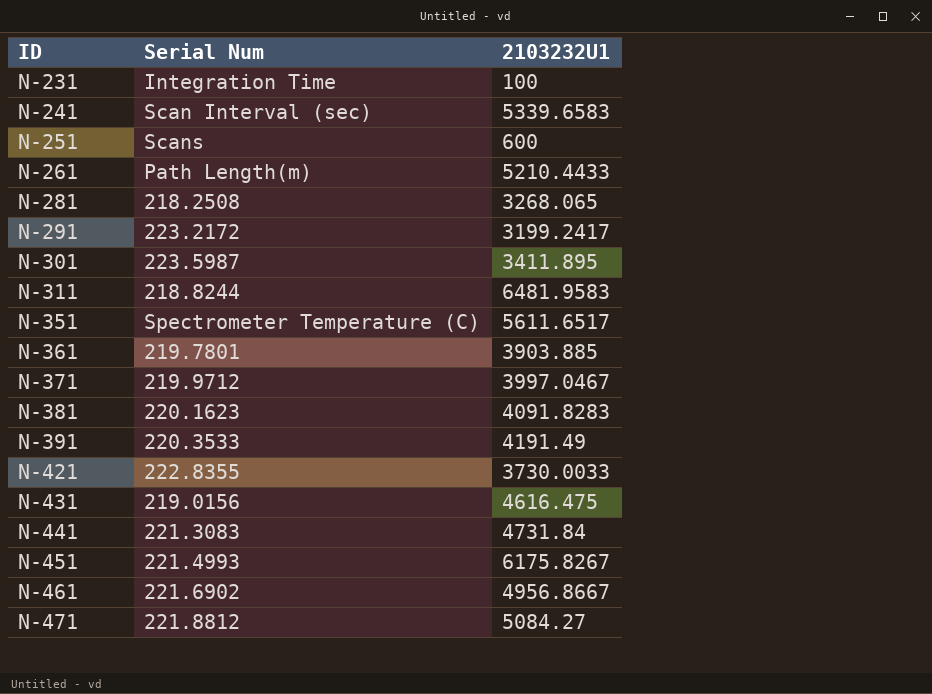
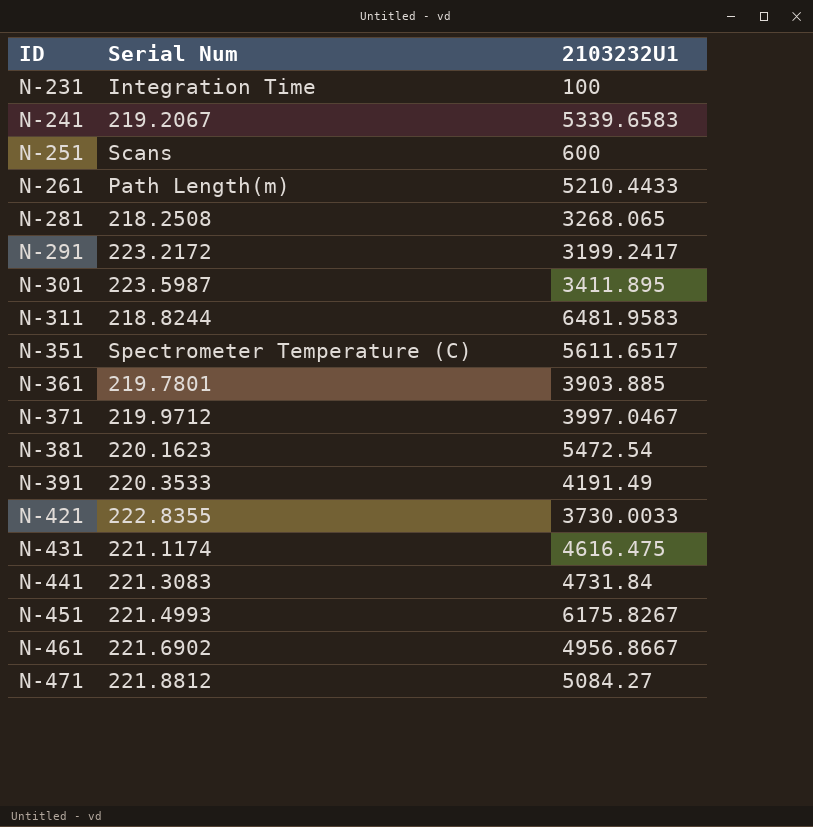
N-241 | Serial Num: Scan Interval (sec) -> 219.2067
N-381 | 2103232U1: 4091.8283 -> 5472.54
N-431 | Serial Num: 219.0156 -> 221.1174

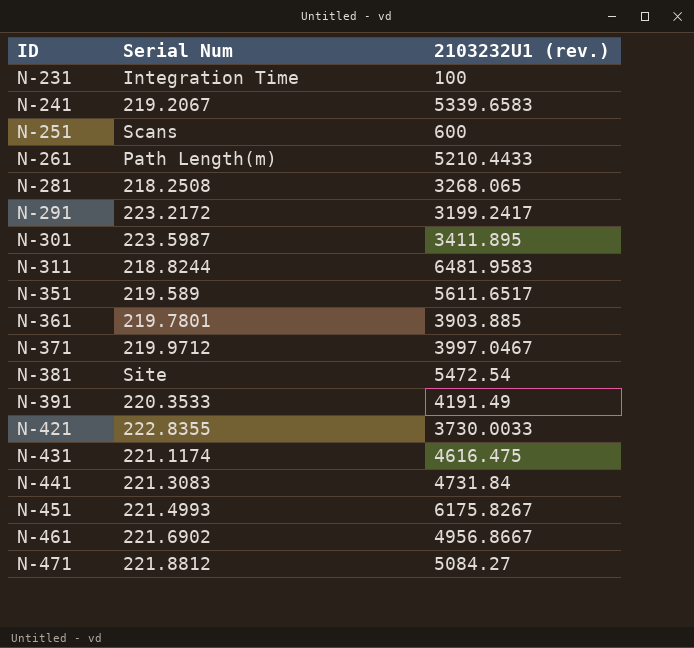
column name: 2103232U1 -> 2103232U1 (rev.)
N-351 | Serial Num: Spectrometer Temperature (C) -> 219.589
N-381 | Serial Num: 220.1623 -> Site

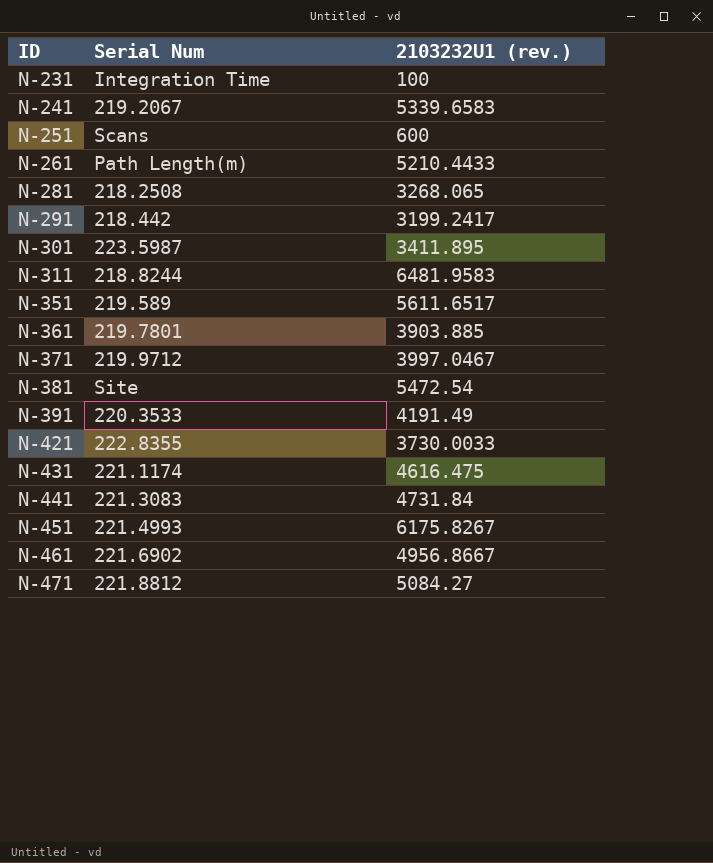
N-291 | Serial Num: 223.2172 -> 218.442

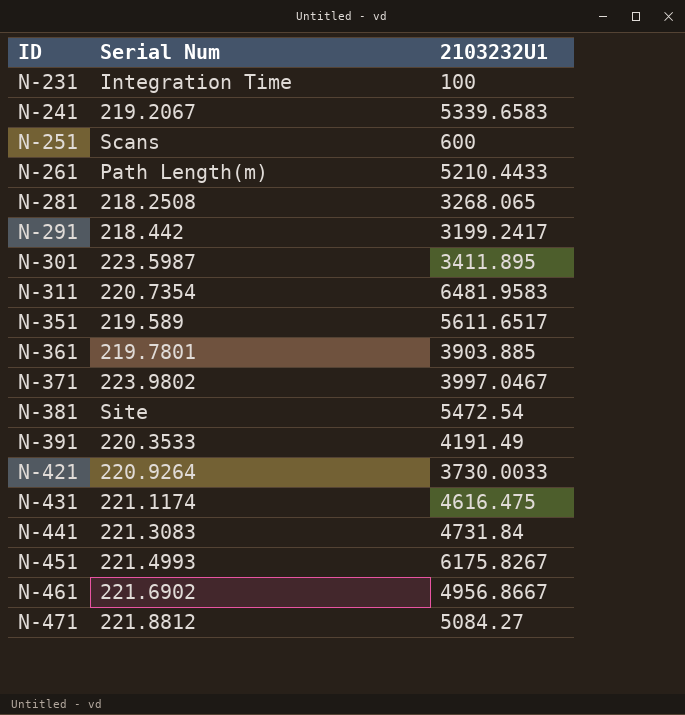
column name: 2103232U1 (rev.) -> 2103232U1
N-311 | Serial Num: 218.8244 -> 220.7354
N-371 | Serial Num: 219.9712 -> 223.9802
N-421 | Serial Num: 222.8355 -> 220.9264

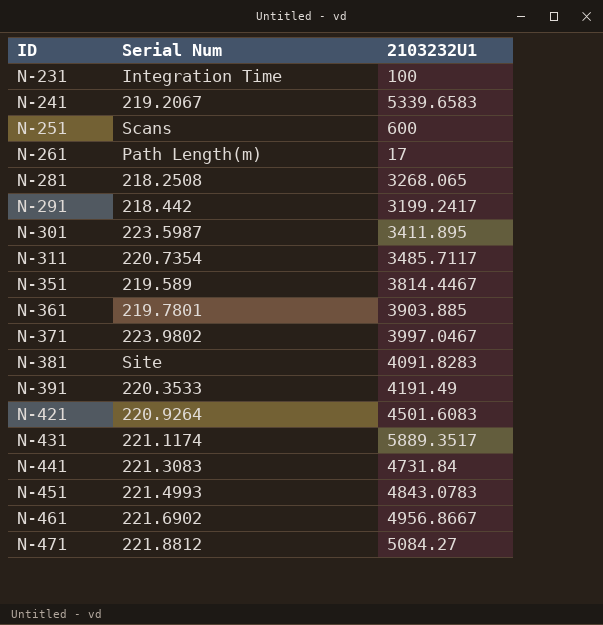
N-261 | 2103232U1: 5210.4433 -> 17
N-311 | 2103232U1: 6481.9583 -> 3485.7117
N-351 | 2103232U1: 5611.6517 -> 3814.4467
N-381 | 2103232U1: 5472.54 -> 4091.8283
N-421 | 2103232U1: 3730.0033 -> 4501.6083
N-431 | 2103232U1: 4616.475 -> 5889.3517
N-451 | 2103232U1: 6175.8267 -> 4843.0783

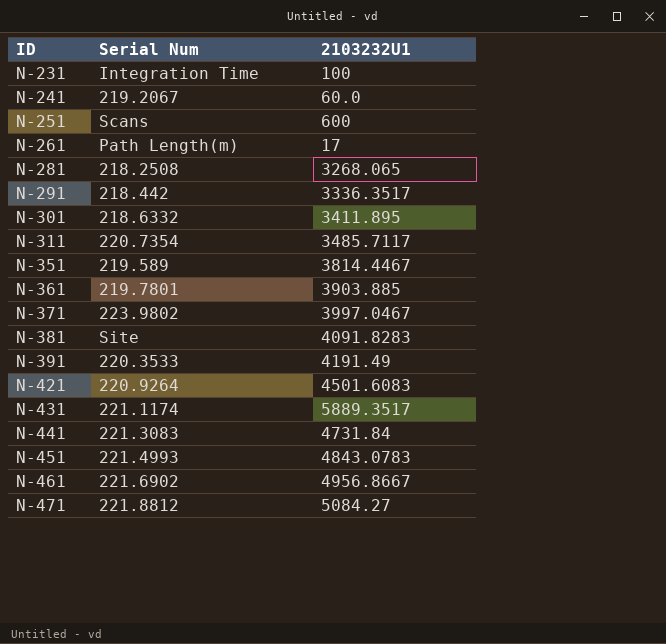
N-241 | 2103232U1: 5339.6583 -> 60.0
N-291 | 2103232U1: 3199.2417 -> 3336.3517
N-301 | Serial Num: 223.5987 -> 218.6332

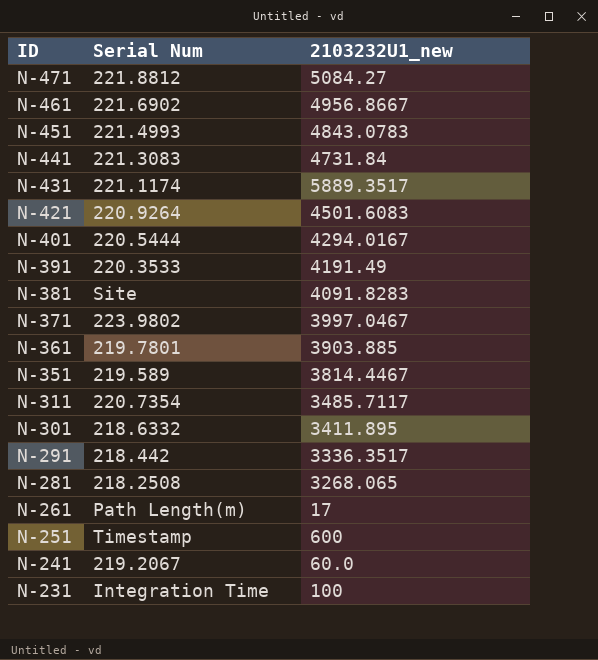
row order: ID ascending -> ID descending
column name: 2103232U1 -> 2103232U1_new
row N-401: none -> 220.5444 | 4294.0167
N-251 | Serial Num: Scans -> Timestamp

